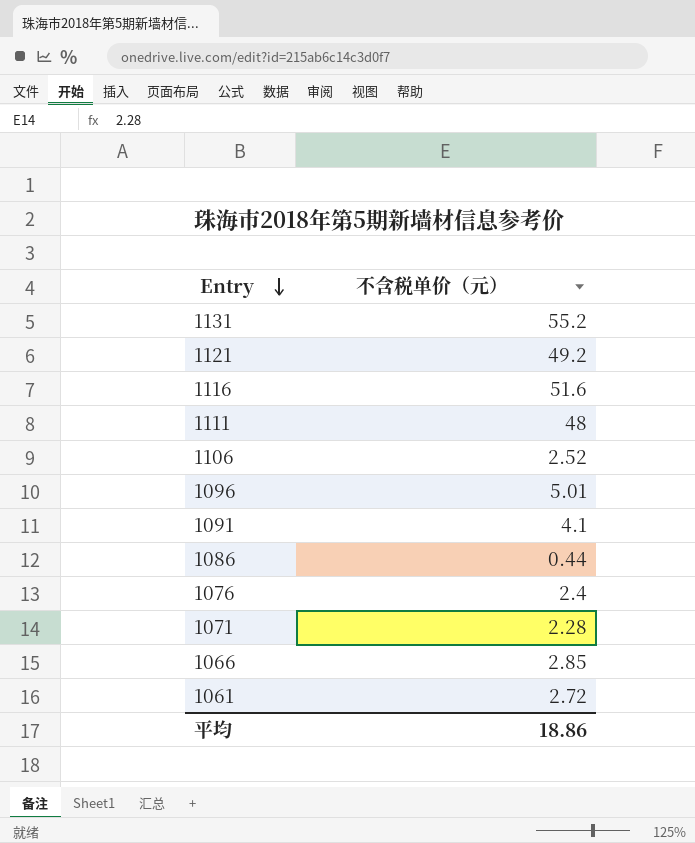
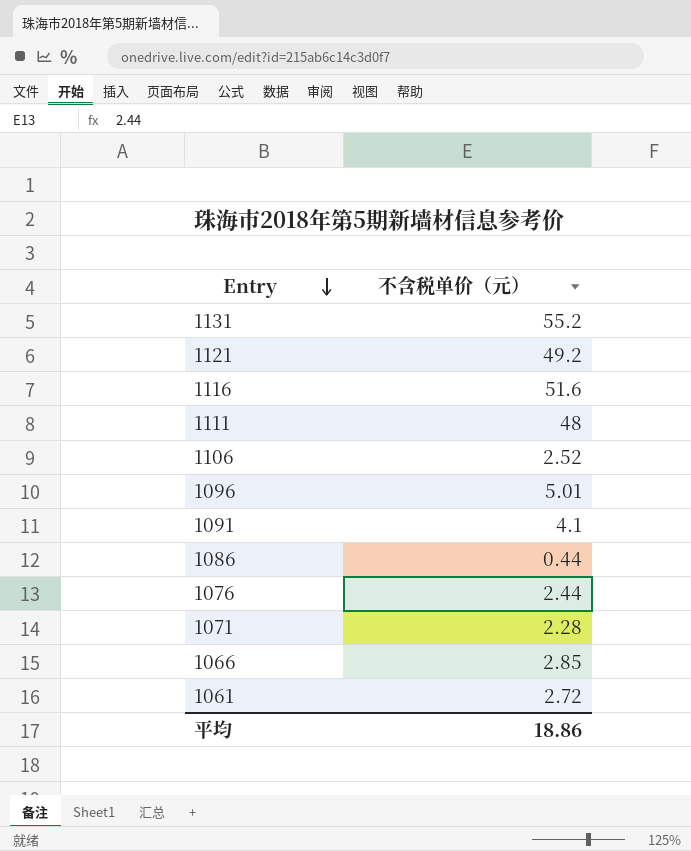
1076 | 不含税单价（元）: 2.4 -> 2.44

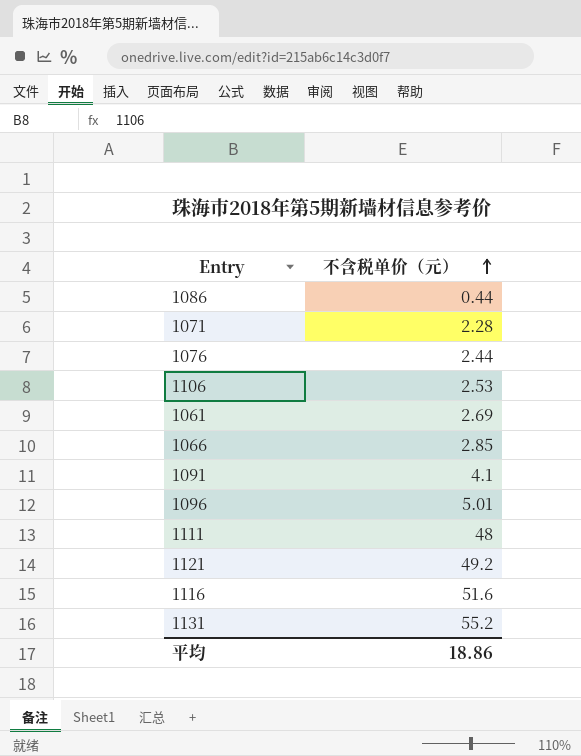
row order: Entry descending -> 不含税单价（元） ascending
1106 | 不含税单价（元）: 2.52 -> 2.53
1061 | 不含税单价（元）: 2.72 -> 2.69

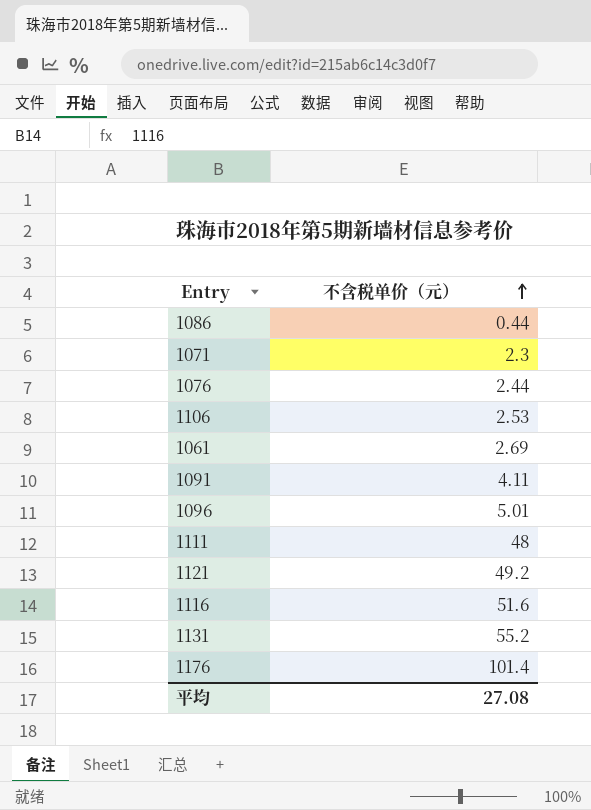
row 1066: 2.85 -> none
1071 | 不含税单价（元）: 2.28 -> 2.3
1091 | 不含税单价（元）: 4.1 -> 4.11
row 1176: none -> 101.4
平均 | 不含税单价（元）: 18.86 -> 27.08

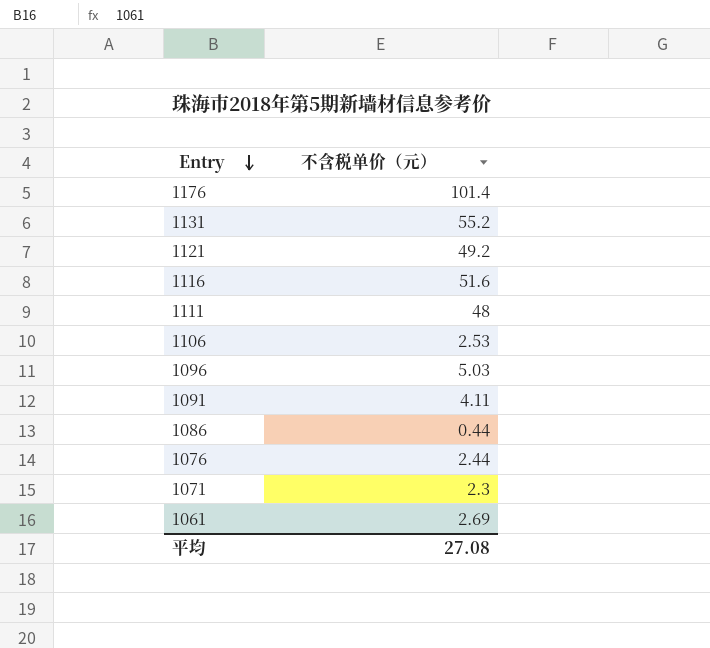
row order: 不含税单价（元） ascending -> Entry descending
1096 | 不含税单价（元）: 5.01 -> 5.03

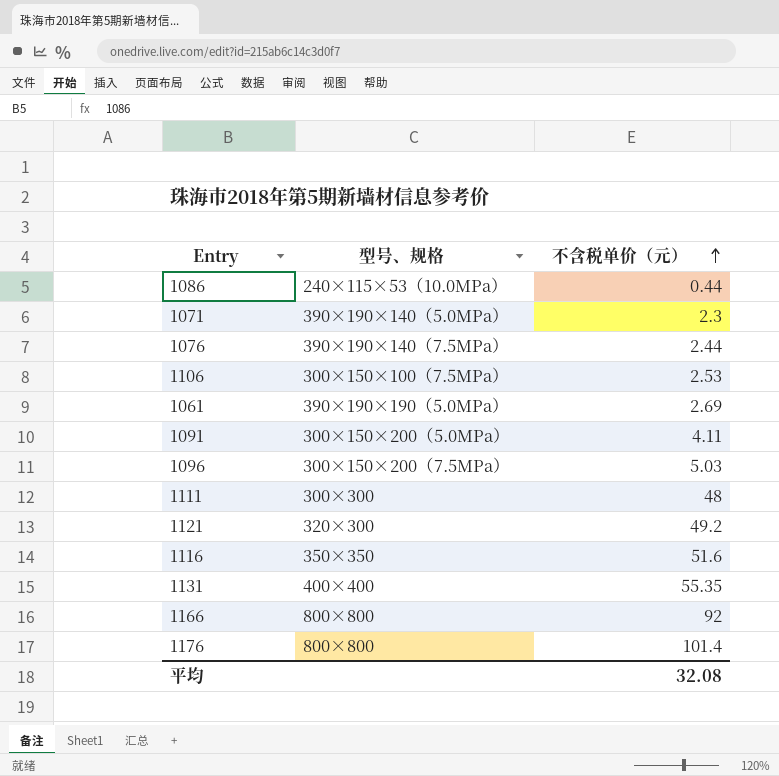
row order: Entry descending -> 不含税单价（元） ascending
column 型号、规格 | position: none -> 2
1131 | 不含税单价（元）: 55.2 -> 55.35
row 1166: none -> 800×800 | 92
平均 | 不含税单价（元）: 27.08 -> 32.08

